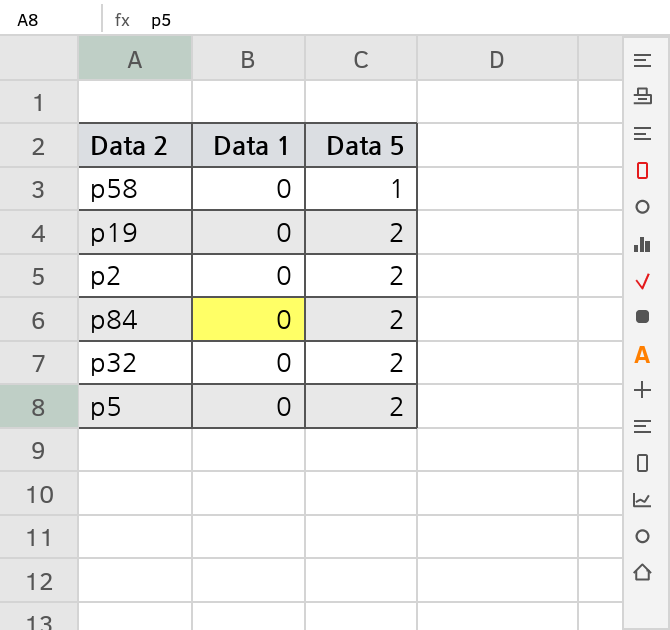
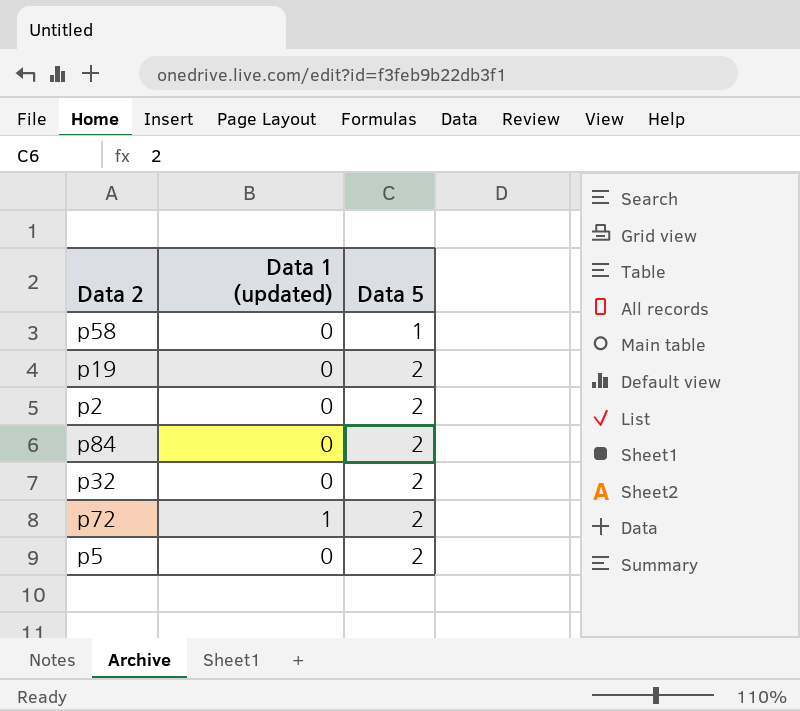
column name: Data 1 -> Data 1 (updated)
row p72: none -> 1 | 2

